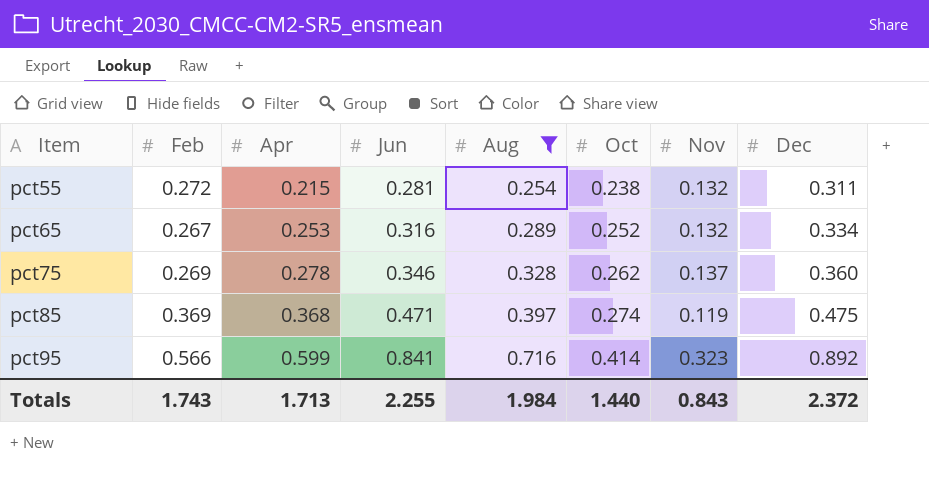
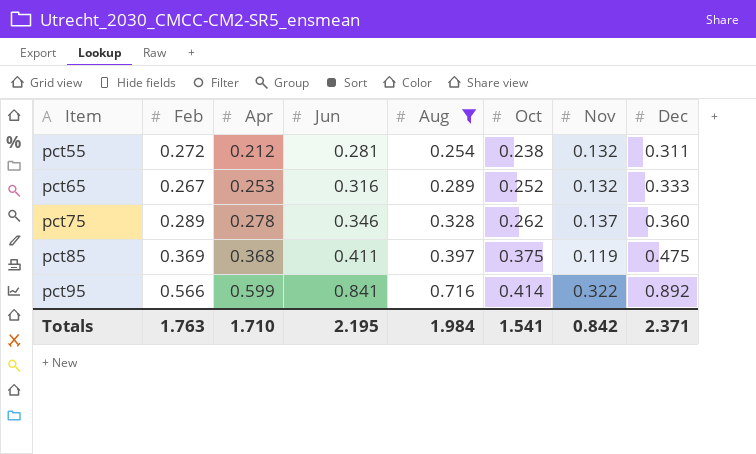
pct55 | Apr: 0.215 -> 0.212
pct65 | Dec: 0.334 -> 0.333
pct75 | Feb: 0.269 -> 0.289
pct85 | Jun: 0.471 -> 0.411
pct85 | Oct: 0.274 -> 0.375
pct95 | Nov: 0.323 -> 0.322
Totals | Feb: 1.743 -> 1.763
Totals | Apr: 1.713 -> 1.710
Totals | Jun: 2.255 -> 2.195
Totals | Oct: 1.440 -> 1.541
Totals | Nov: 0.843 -> 0.842
Totals | Dec: 2.372 -> 2.371

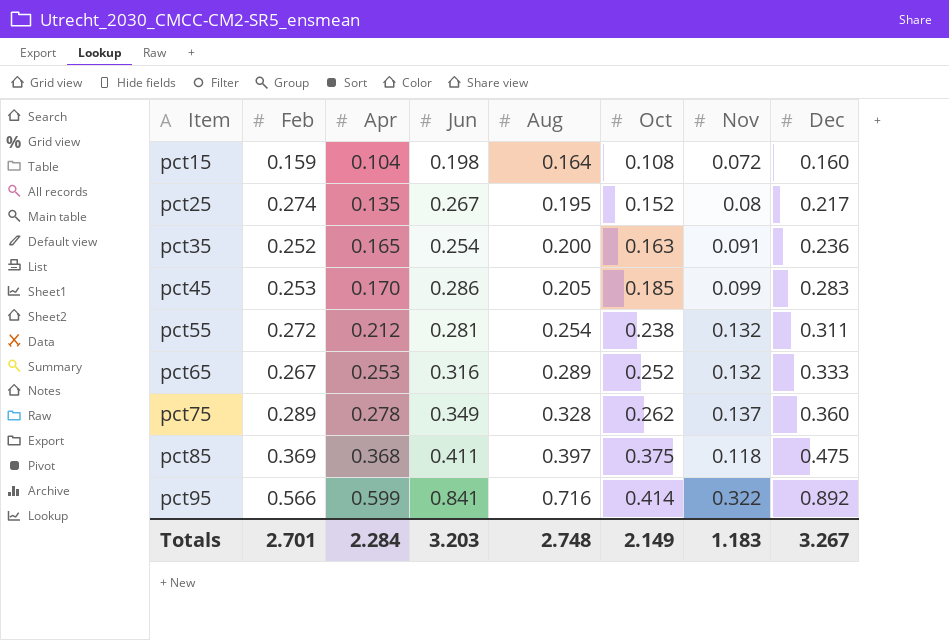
filter: Aug >= 0.254 -> none
pct75 | Jun: 0.346 -> 0.349
pct85 | Nov: 0.119 -> 0.118
Totals | Feb: 1.763 -> 2.701
Totals | Apr: 1.710 -> 2.284
Totals | Jun: 2.195 -> 3.203
Totals | Aug: 1.984 -> 2.748
Totals | Oct: 1.541 -> 2.149
Totals | Nov: 0.842 -> 1.183
Totals | Dec: 2.371 -> 3.267

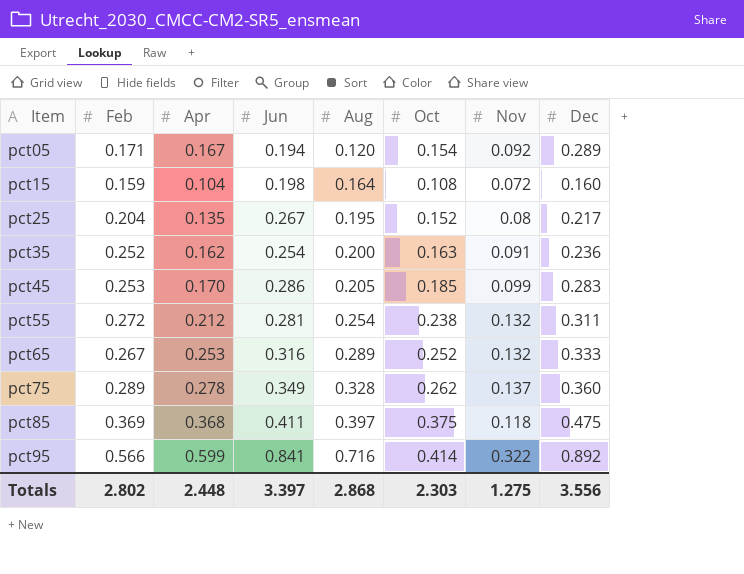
row pct05: none -> 0.171 | 0.167 | 0.194 | 0.120 | 0.154 | 0.092 | 0.289
pct25 | Feb: 0.274 -> 0.204
pct35 | Apr: 0.165 -> 0.162
Totals | Feb: 2.701 -> 2.802
Totals | Apr: 2.284 -> 2.448
Totals | Jun: 3.203 -> 3.397
Totals | Aug: 2.748 -> 2.868
Totals | Oct: 2.149 -> 2.303
Totals | Nov: 1.183 -> 1.275
Totals | Dec: 3.267 -> 3.556

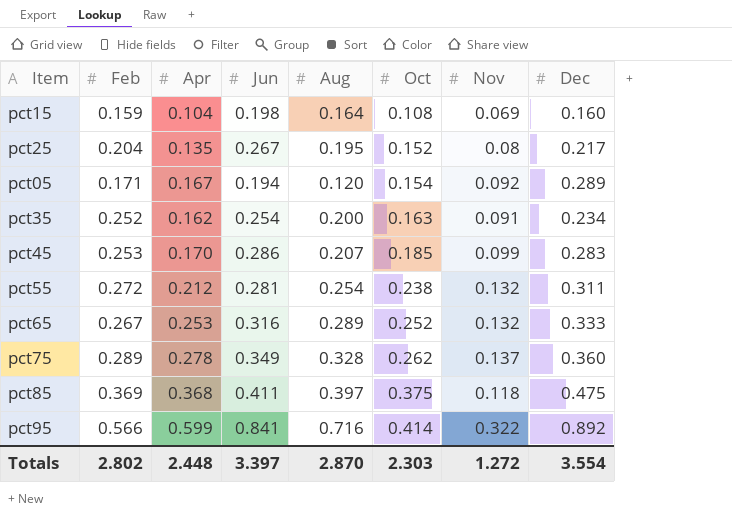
row order: Item ascending -> Oct ascending
pct15 | Nov: 0.072 -> 0.069
pct35 | Dec: 0.236 -> 0.234
pct45 | Aug: 0.205 -> 0.207
Totals | Aug: 2.868 -> 2.870
Totals | Nov: 1.275 -> 1.272
Totals | Dec: 3.556 -> 3.554

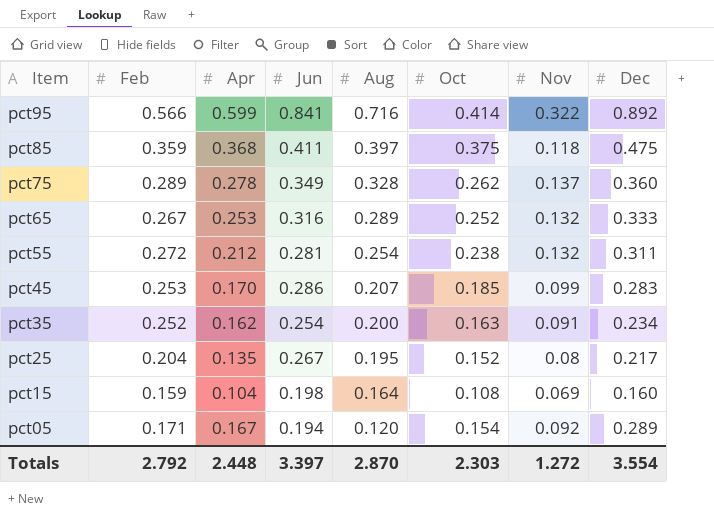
row order: Oct ascending -> Item descending
pct85 | Feb: 0.369 -> 0.359
Totals | Feb: 2.802 -> 2.792

